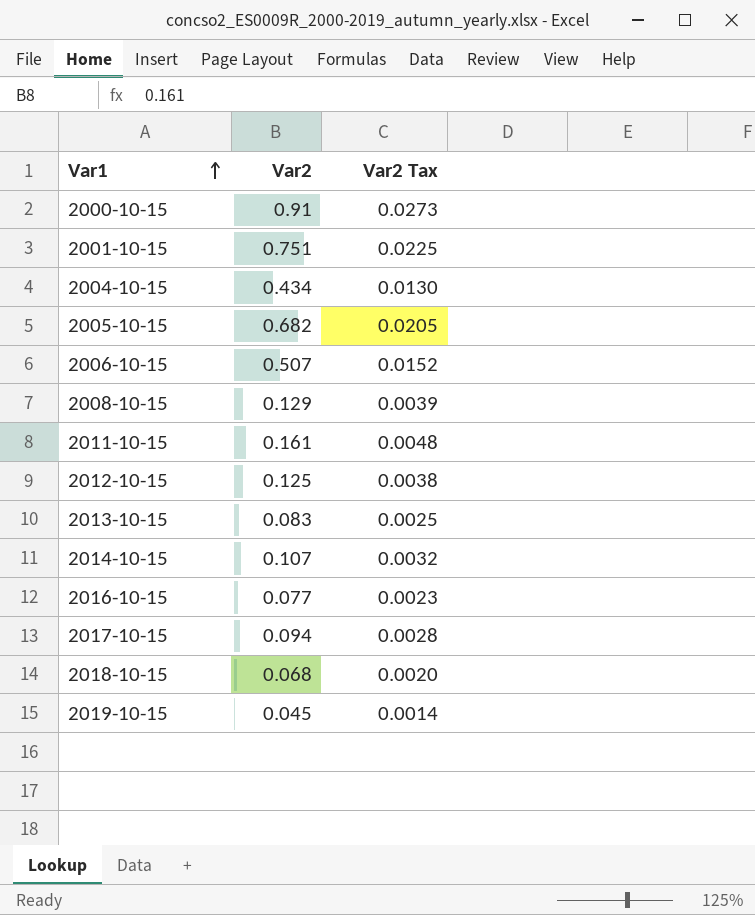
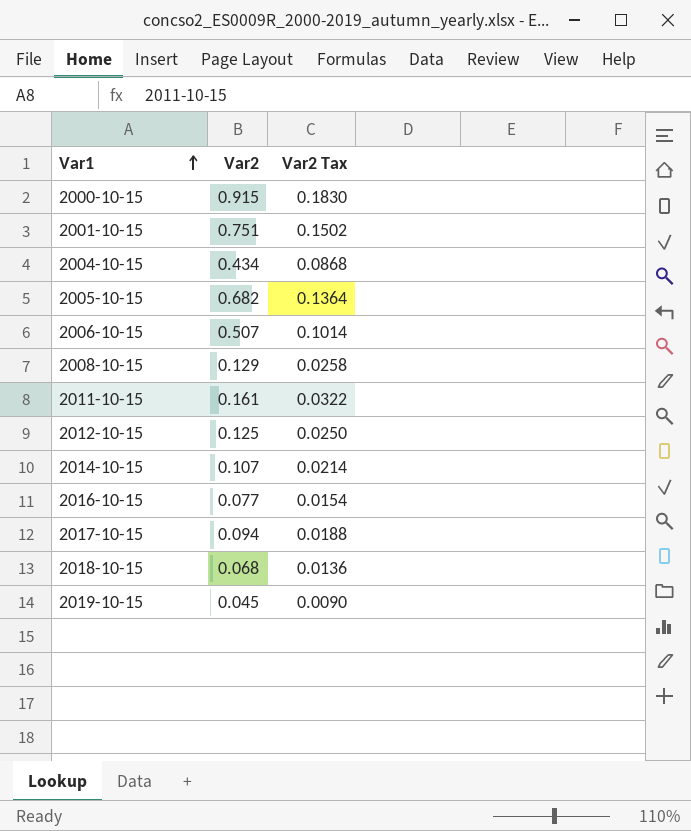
column Var2 Tax | formula: [Var2] * 0.03 -> [Var2] * 0.2
row 2013-10-15: 0.083 | 0.0025 -> none
2000-10-15 | Var2: 0.91 -> 0.915

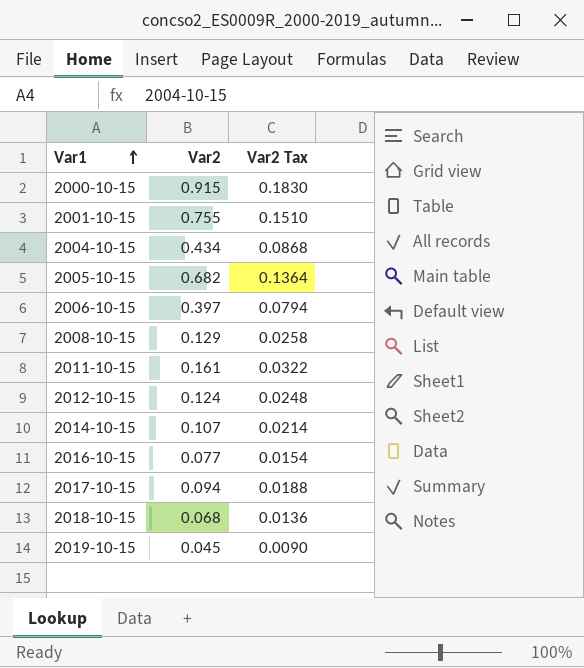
2001-10-15 | Var2: 0.751 -> 0.755
2001-10-15 | Var2 Tax: 0.1502 -> 0.1510
2006-10-15 | Var2: 0.507 -> 0.397
2006-10-15 | Var2 Tax: 0.1014 -> 0.0794
2012-10-15 | Var2: 0.125 -> 0.124
2012-10-15 | Var2 Tax: 0.0250 -> 0.0248

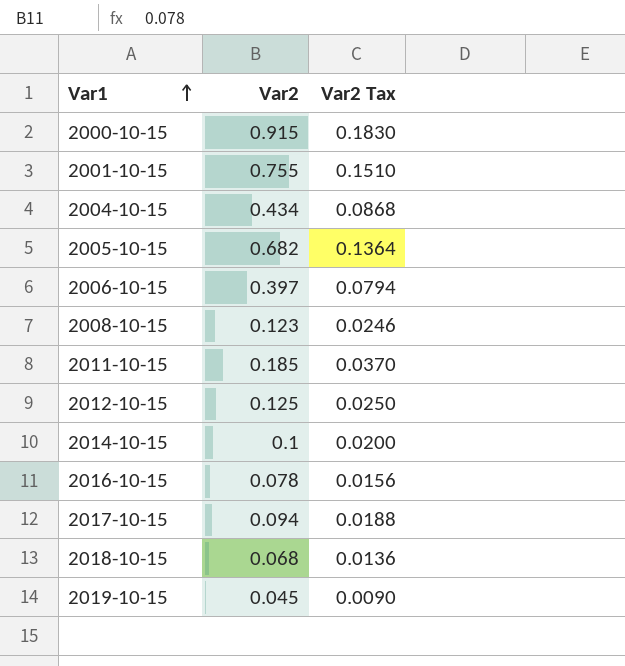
2008-10-15 | Var2: 0.129 -> 0.123
2008-10-15 | Var2 Tax: 0.0258 -> 0.0246
2011-10-15 | Var2: 0.161 -> 0.185
2011-10-15 | Var2 Tax: 0.0322 -> 0.0370
2012-10-15 | Var2: 0.124 -> 0.125
2012-10-15 | Var2 Tax: 0.0248 -> 0.0250
2014-10-15 | Var2: 0.107 -> 0.1
2014-10-15 | Var2 Tax: 0.0214 -> 0.0200
2016-10-15 | Var2: 0.077 -> 0.078
2016-10-15 | Var2 Tax: 0.0154 -> 0.0156

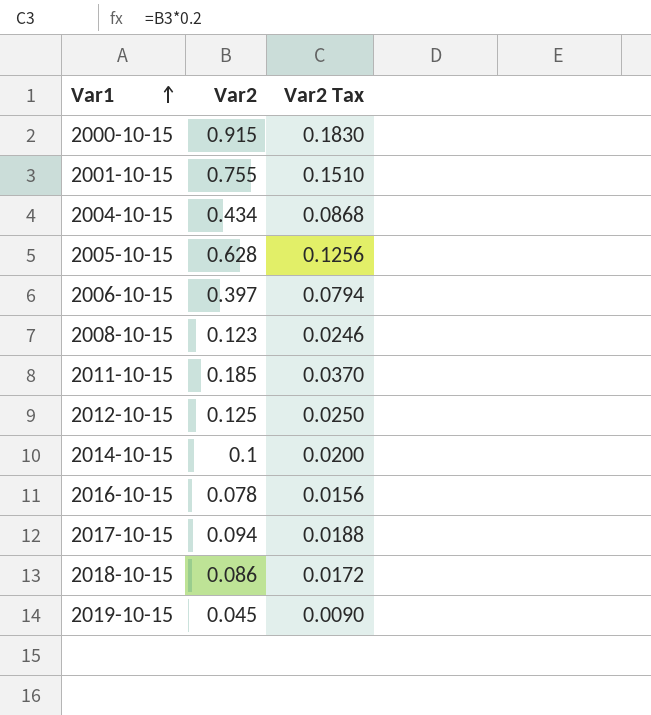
2005-10-15 | Var2: 0.682 -> 0.628
2005-10-15 | Var2 Tax: 0.1364 -> 0.1256
2018-10-15 | Var2: 0.068 -> 0.086
2018-10-15 | Var2 Tax: 0.0136 -> 0.0172

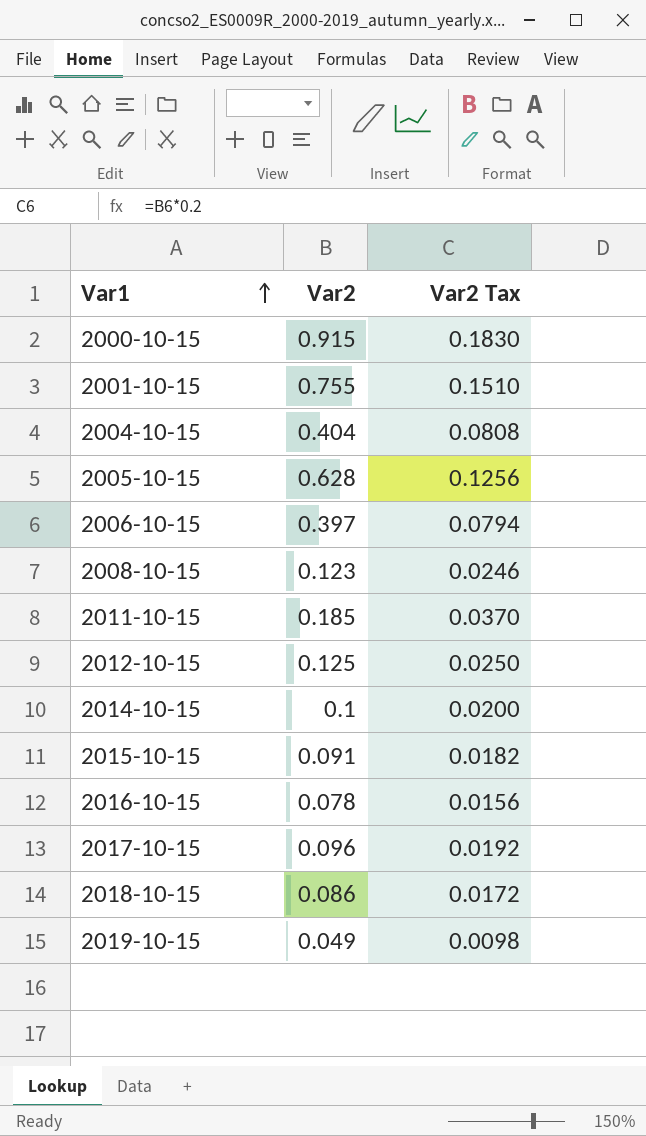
2004-10-15 | Var2: 0.434 -> 0.404
2004-10-15 | Var2 Tax: 0.0868 -> 0.0808
row 2015-10-15: none -> 0.091 | 0.0182
2017-10-15 | Var2: 0.094 -> 0.096
2017-10-15 | Var2 Tax: 0.0188 -> 0.0192
2019-10-15 | Var2: 0.045 -> 0.049
2019-10-15 | Var2 Tax: 0.0090 -> 0.0098

